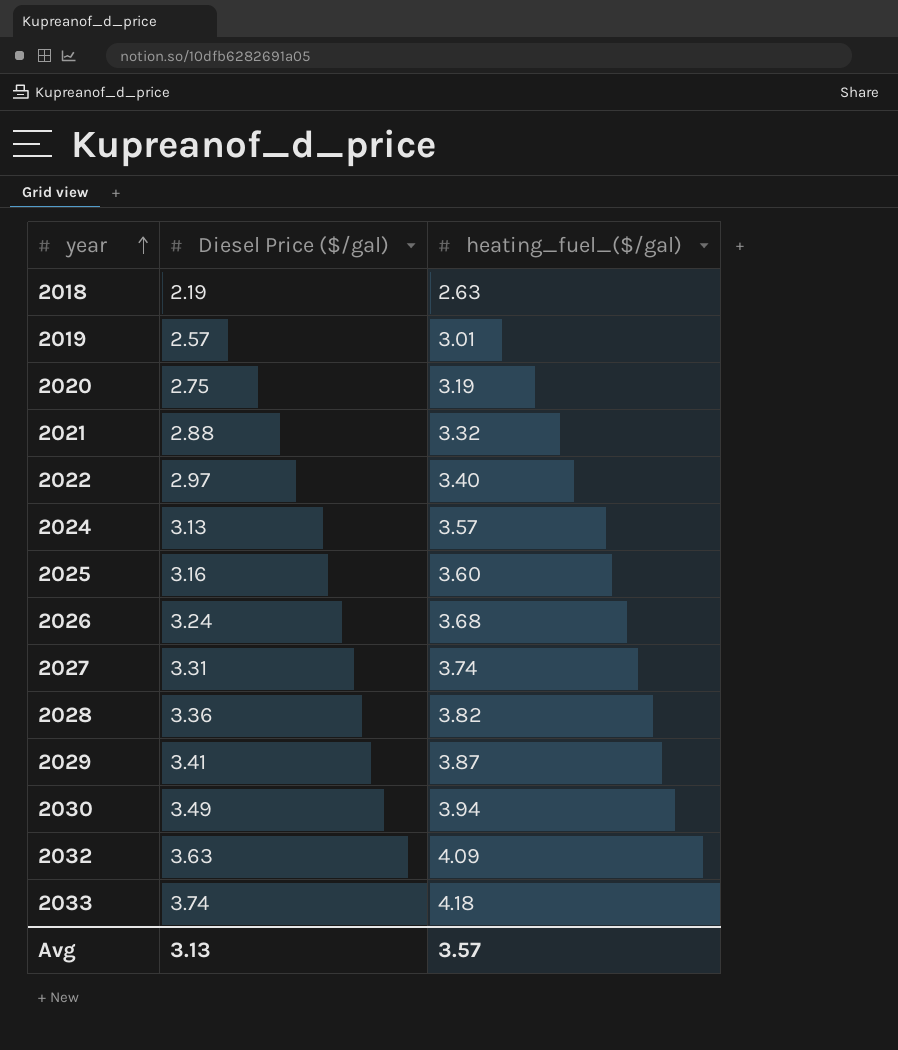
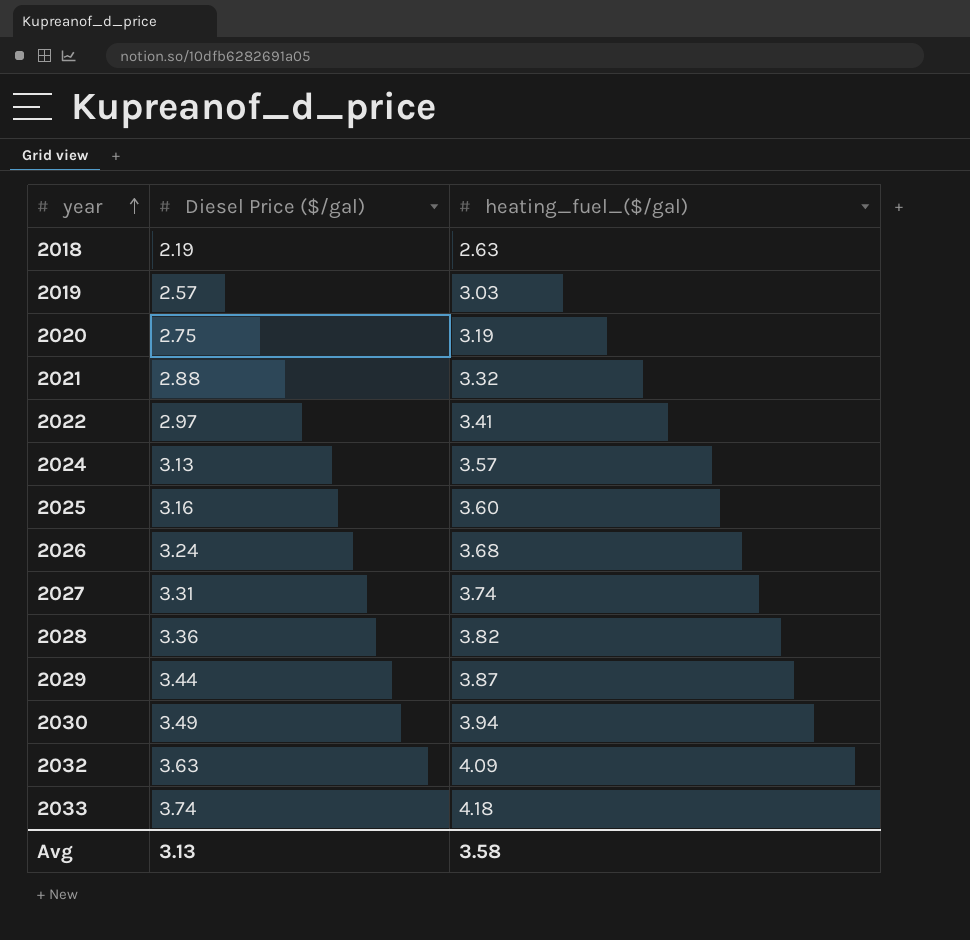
2019 | heating_fuel_($/gal): 3.01 -> 3.03
2022 | heating_fuel_($/gal): 3.40 -> 3.41
2029 | Diesel Price ($/gal): 3.41 -> 3.44
Avg | heating_fuel_($/gal): 3.57 -> 3.58

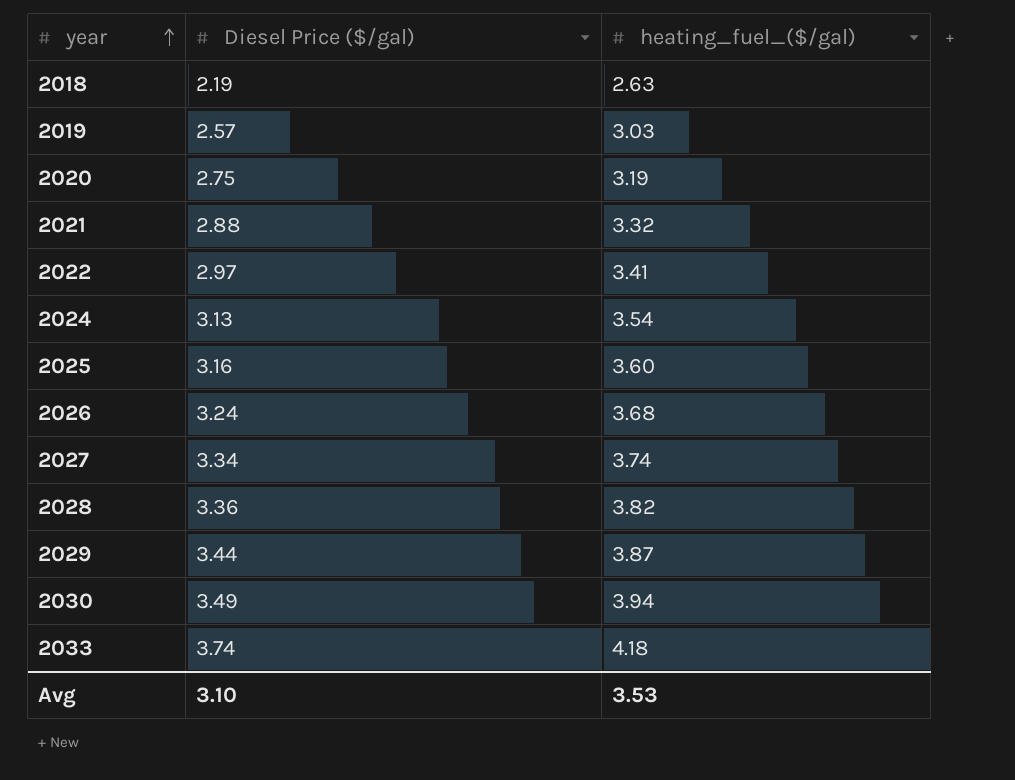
row 2032: 3.63 | 4.09 -> none
2024 | heating_fuel_($/gal): 3.57 -> 3.54
2027 | Diesel Price ($/gal): 3.31 -> 3.34
Avg | Diesel Price ($/gal): 3.13 -> 3.10
Avg | heating_fuel_($/gal): 3.58 -> 3.53

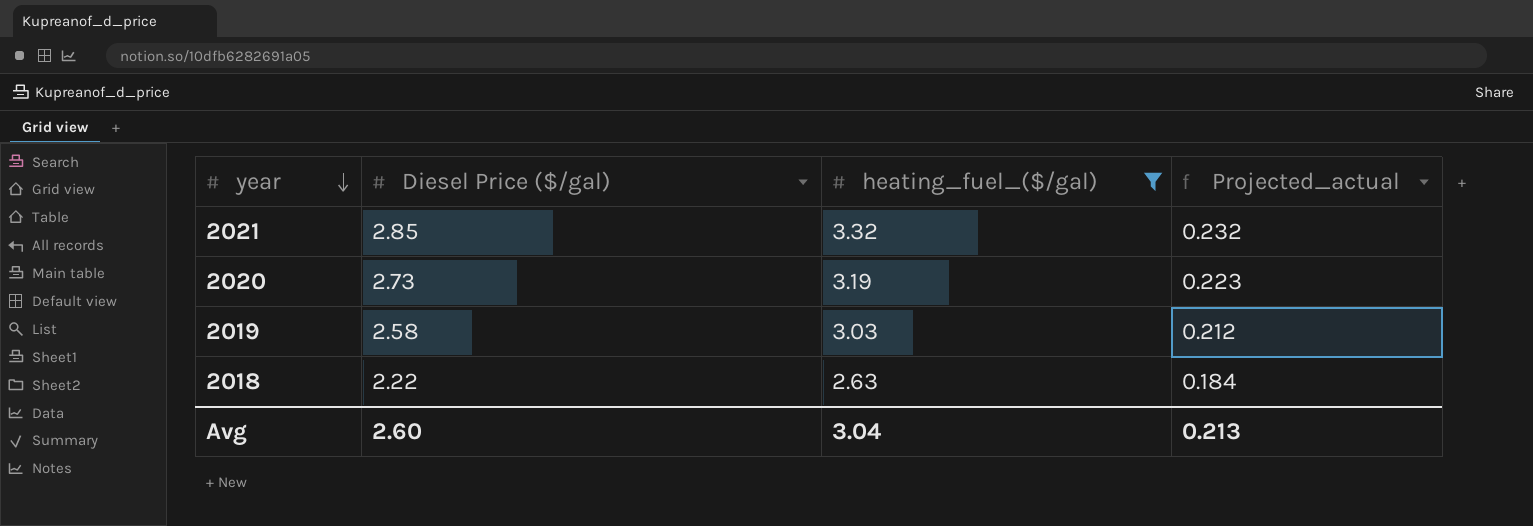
filter: none -> heating_fuel_($/gal) <= 3.32
row order: year ascending -> year descending
column Projected_actual | formula: none -> [heating_fuel_($/gal)] * 0.07
2021 | Diesel Price ($/gal): 2.88 -> 2.85
2020 | Diesel Price ($/gal): 2.75 -> 2.73
2019 | Diesel Price ($/gal): 2.57 -> 2.58
2018 | Diesel Price ($/gal): 2.19 -> 2.22
Avg | Diesel Price ($/gal): 3.10 -> 2.60
Avg | heating_fuel_($/gal): 3.53 -> 3.04

